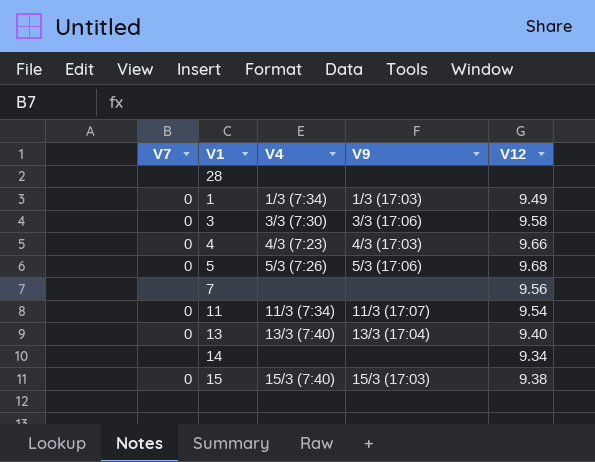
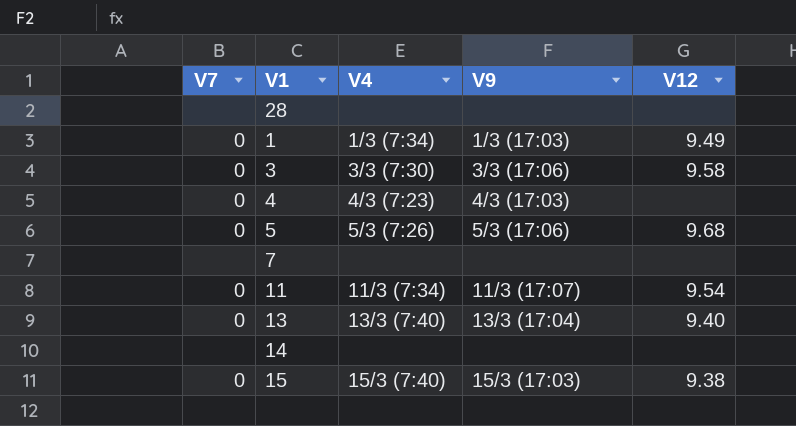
4 | V12: 9.66 -> none
7 | V12: 9.56 -> none
14 | V12: 9.34 -> none

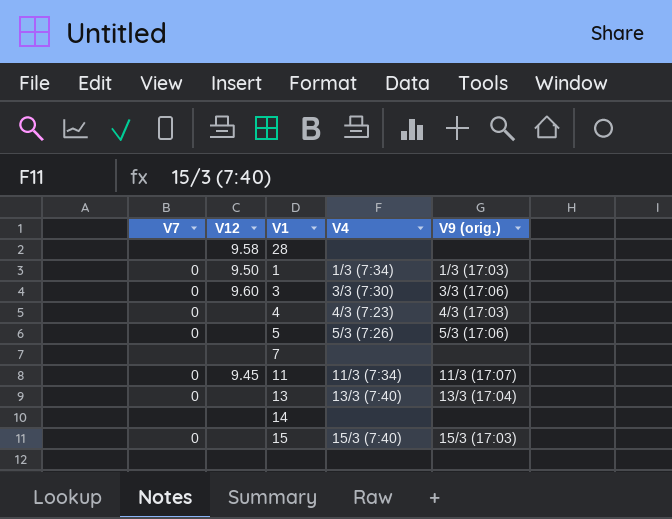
column V12 | position: 5 -> 2
column name: V9 -> V9 (orig.)
28 | V12: none -> 9.58
1 | V12: 9.49 -> 9.50
3 | V12: 9.58 -> 9.60
5 | V12: 9.68 -> none
11 | V12: 9.54 -> 9.45
13 | V12: 9.40 -> none
15 | V12: 9.38 -> none

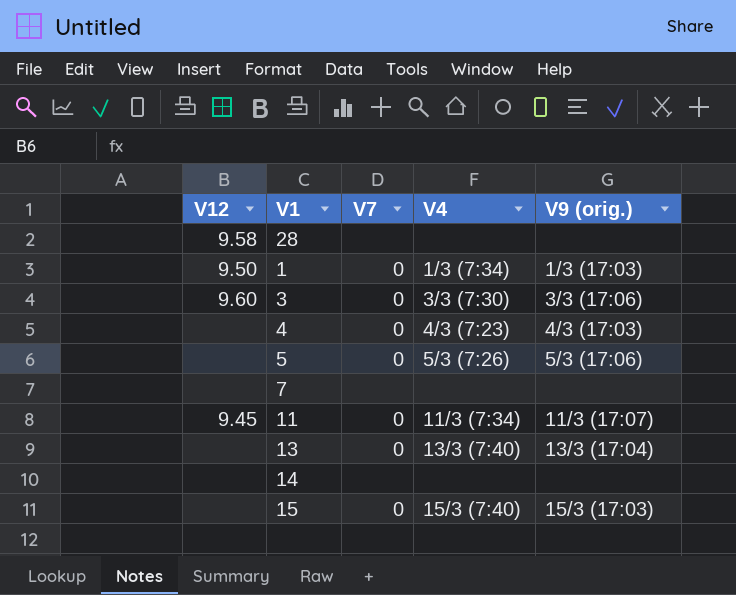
column V7 | position: 1 -> 3

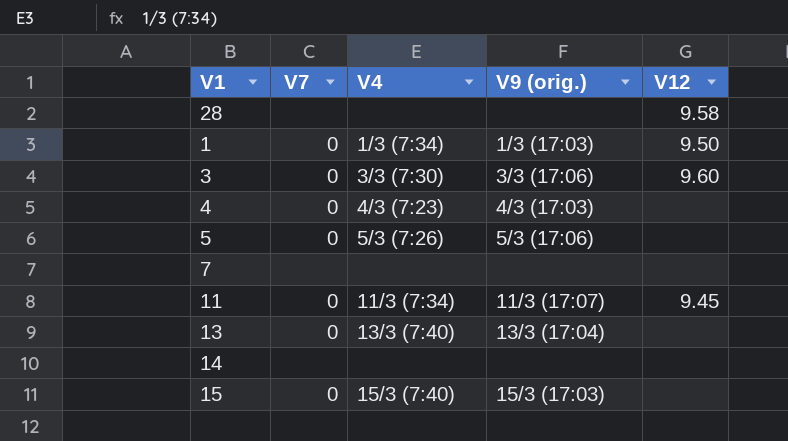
column V12 | position: 1 -> 5

